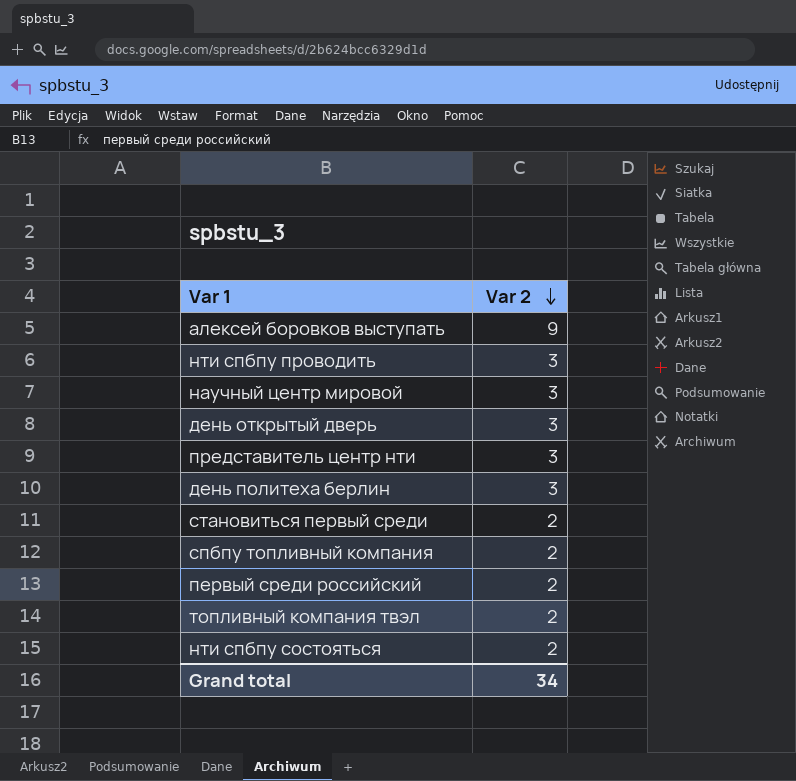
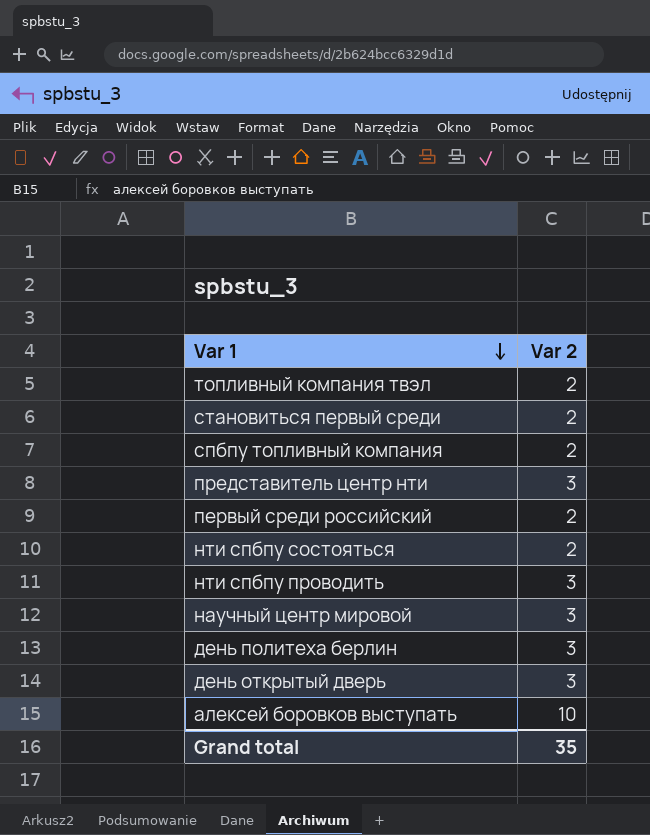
row order: Var 2 descending -> Var 1 descending
алексей боровков выступать | Var 2: 9 -> 10
Grand total | Var 2: 34 -> 35

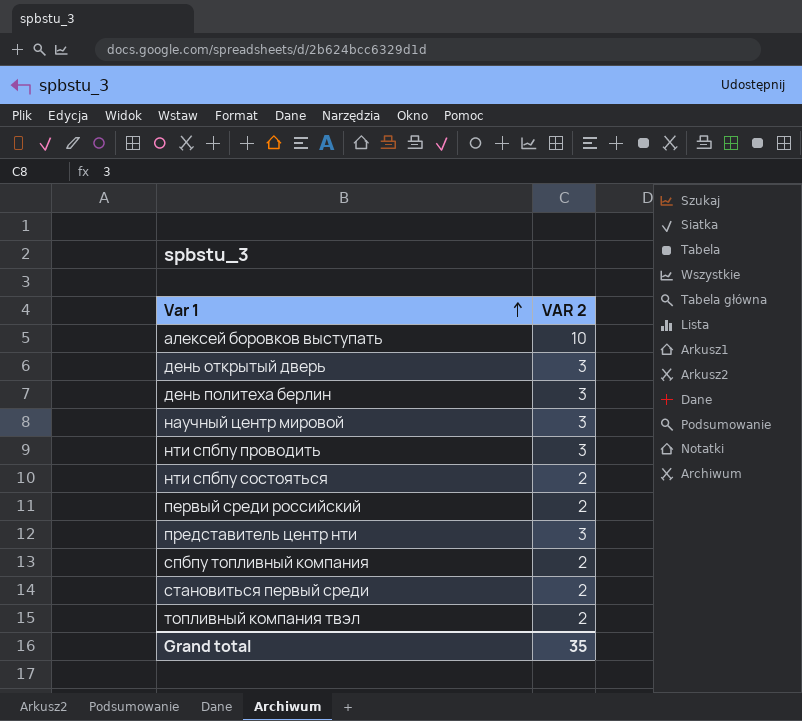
row order: Var 1 descending -> Var 1 ascending
column name: Var 2 -> VAR 2

